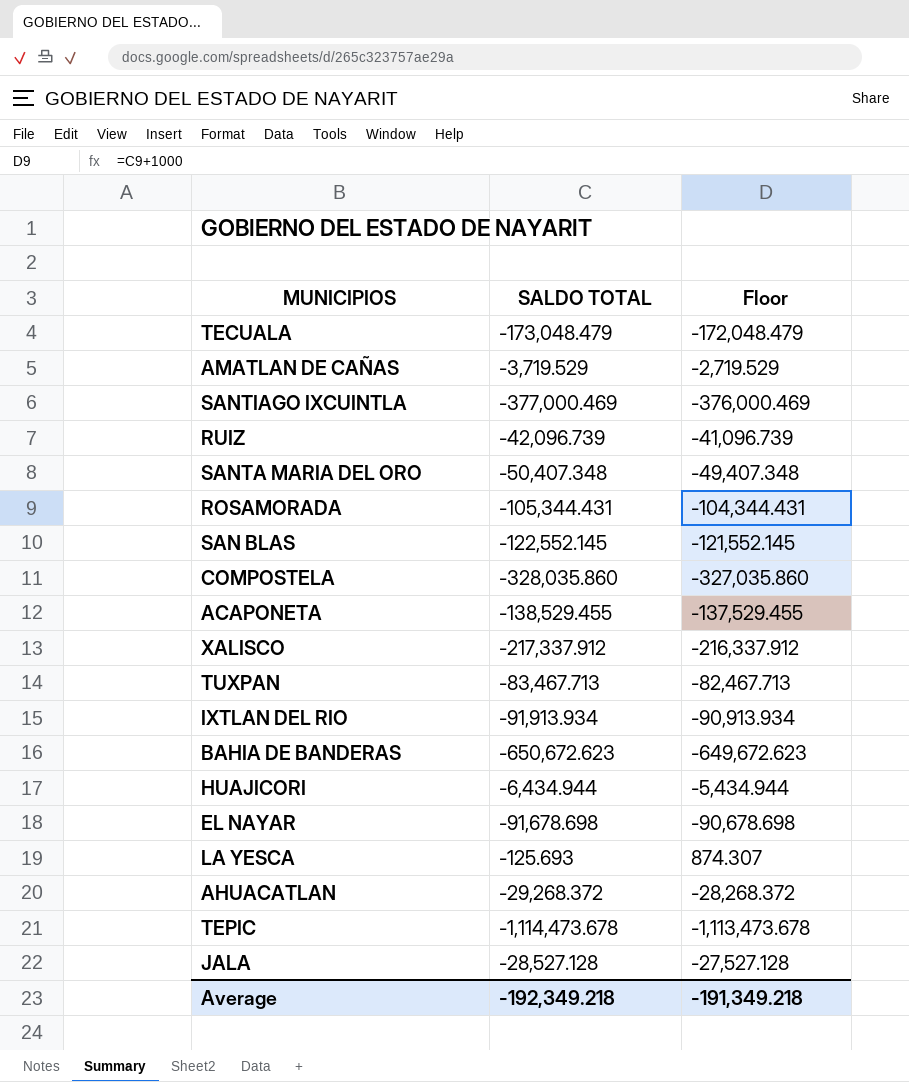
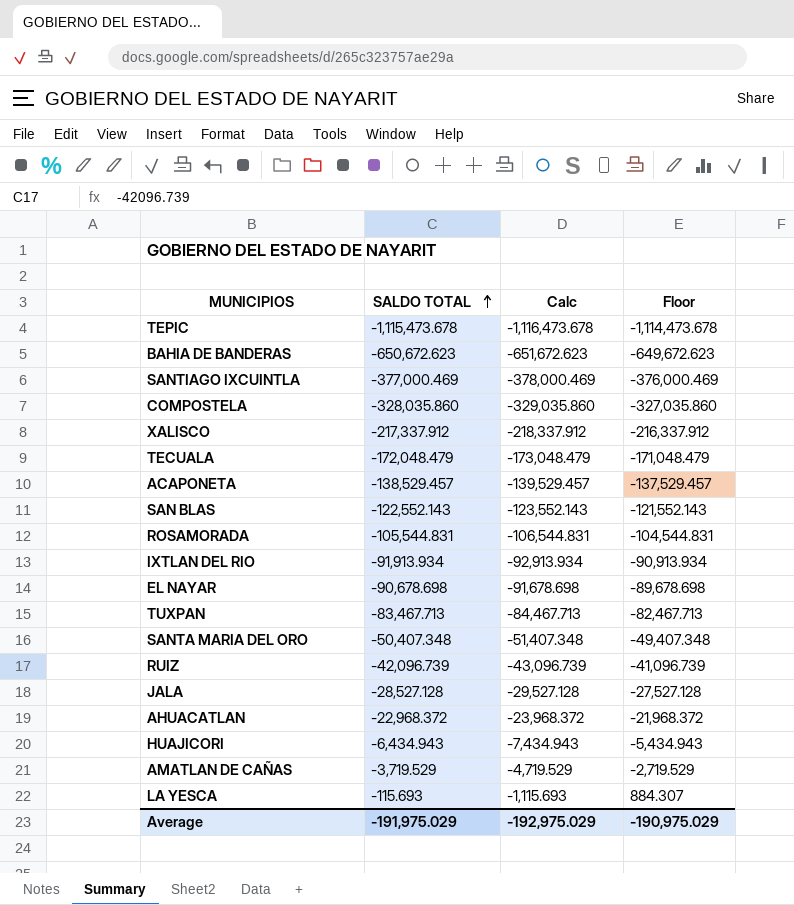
row order: none -> SALDO TOTAL ascending
column Calc | formula: none -> [SALDO TOTAL] - 1000
TEPIC | SALDO TOTAL: -1,114,473.678 -> -1,115,473.678
TEPIC | Floor: -1,113,473.678 -> -1,114,473.678
TECUALA | SALDO TOTAL: -173,048.479 -> -172,048.479
TECUALA | Floor: -172,048.479 -> -171,048.479
ACAPONETA | SALDO TOTAL: -138,529.455 -> -138,529.457
ACAPONETA | Floor: -137,529.455 -> -137,529.457
SAN BLAS | SALDO TOTAL: -122,552.145 -> -122,552.143
SAN BLAS | Floor: -121,552.145 -> -121,552.143
ROSAMORADA | SALDO TOTAL: -105,344.431 -> -105,544.831
ROSAMORADA | Floor: -104,344.431 -> -104,544.831
EL NAYAR | SALDO TOTAL: -91,678.698 -> -90,678.698
EL NAYAR | Floor: -90,678.698 -> -89,678.698
AHUACATLAN | SALDO TOTAL: -29,268.372 -> -22,968.372
AHUACATLAN | Floor: -28,268.372 -> -21,968.372
HUAJICORI | SALDO TOTAL: -6,434.944 -> -6,434.943
HUAJICORI | Floor: -5,434.944 -> -5,434.943
LA YESCA | SALDO TOTAL: -125.693 -> -115.693
LA YESCA | Floor: 874.307 -> 884.307
Average | SALDO TOTAL: -192,349.218 -> -191,975.029
Average | Floor: -191,349.218 -> -190,975.029

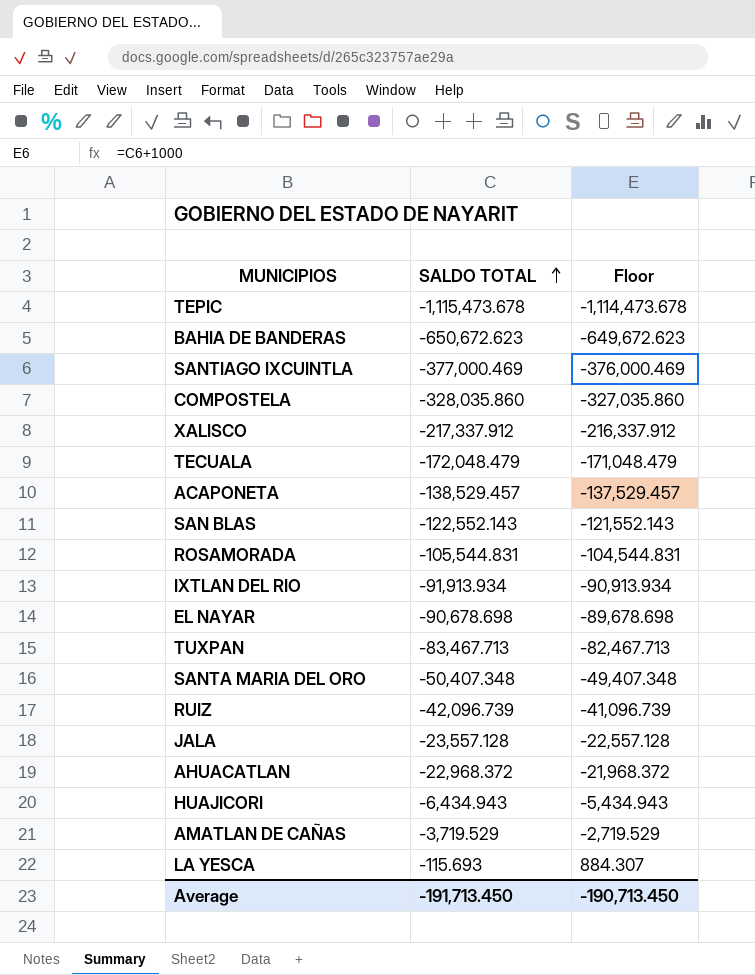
column Calc | formula: [SALDO TOTAL] - 1000 -> none
JALA | SALDO TOTAL: -28,527.128 -> -23,557.128
JALA | Floor: -27,527.128 -> -22,557.128
Average | SALDO TOTAL: -191,975.029 -> -191,713.450
Average | Floor: -190,975.029 -> -190,713.450

